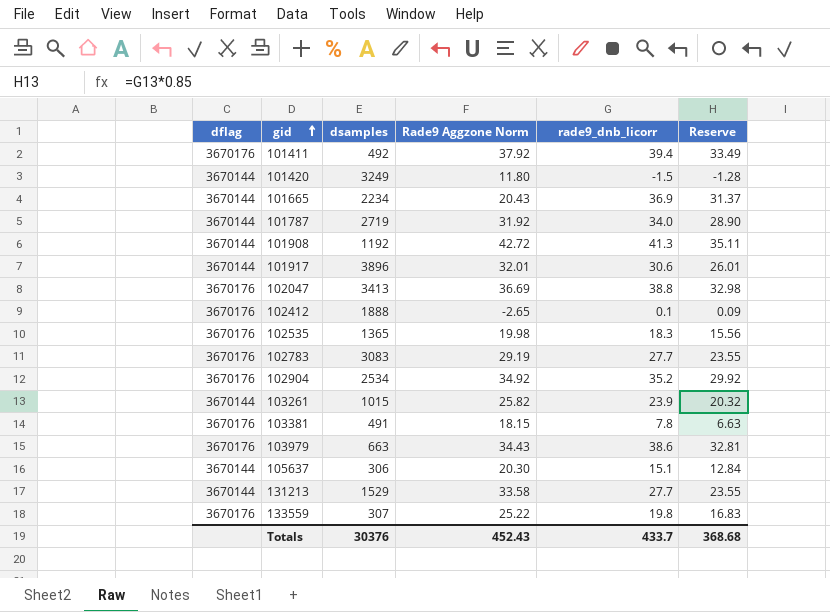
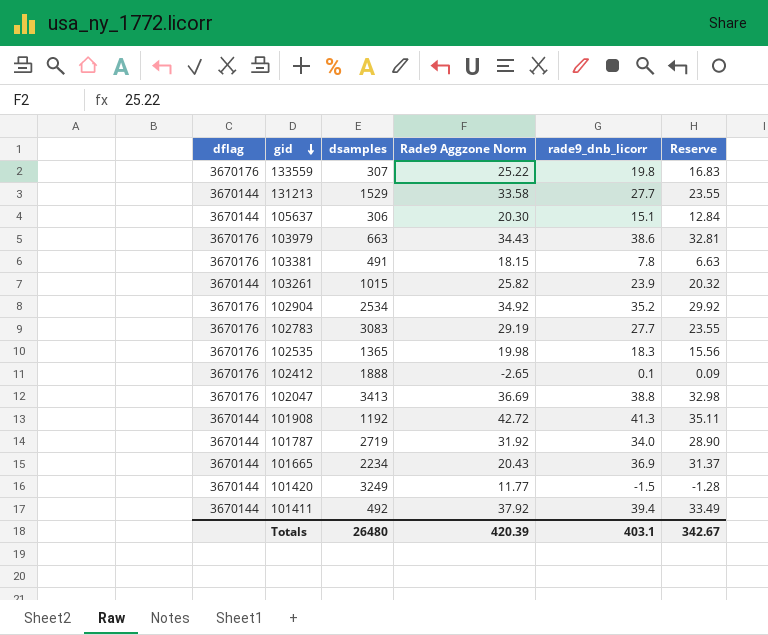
row order: gid ascending -> gid descending
row 101917: 3670144 | 3896 | 32.01 | 30.6 | 26.01 -> none
101420 | Rade9 Aggzone Norm: 11.80 -> 11.77
101411 | dflag: 3670176 -> 3670144
Totals | dsamples: 30376 -> 26480
Totals | Rade9 Aggzone Norm: 452.43 -> 420.39
Totals | rade9_dnb_licorr: 433.7 -> 403.1
Totals | Reserve: 368.68 -> 342.67

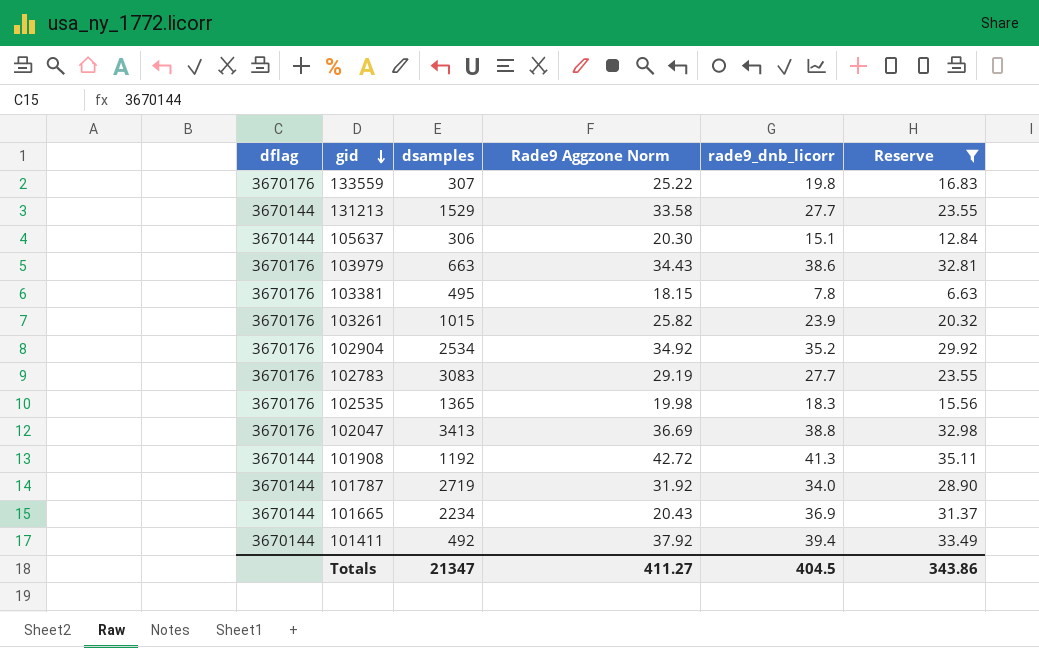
filter: none -> Reserve >= 6.63
103381 | dsamples: 491 -> 495
103261 | dflag: 3670144 -> 3670176
Totals | dsamples: 26480 -> 21347
Totals | Rade9 Aggzone Norm: 420.39 -> 411.27
Totals | rade9_dnb_licorr: 403.1 -> 404.5
Totals | Reserve: 342.67 -> 343.86

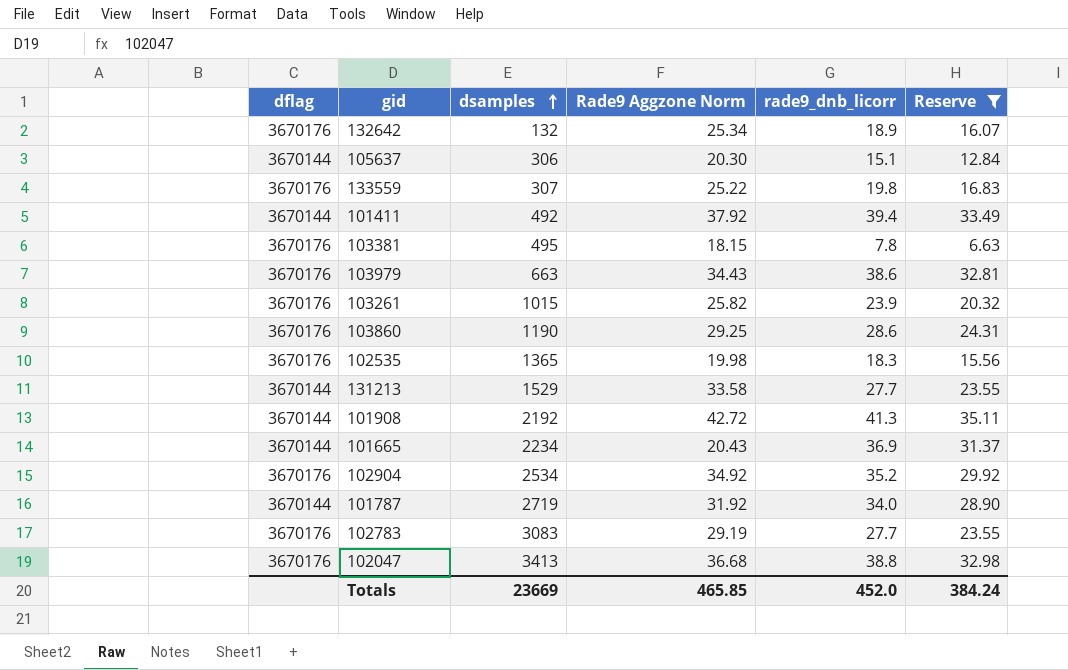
row order: gid descending -> dsamples ascending
row 132642: none -> 3670176 | 132 | 25.34 | 18.9 | 16.07
row 103860: none -> 3670176 | 1190 | 29.25 | 28.6 | 24.31
101908 | dsamples: 1192 -> 2192
102047 | Rade9 Aggzone Norm: 36.69 -> 36.68
Totals | dsamples: 21347 -> 23669
Totals | Rade9 Aggzone Norm: 411.27 -> 465.85
Totals | rade9_dnb_licorr: 404.5 -> 452.0
Totals | Reserve: 343.86 -> 384.24

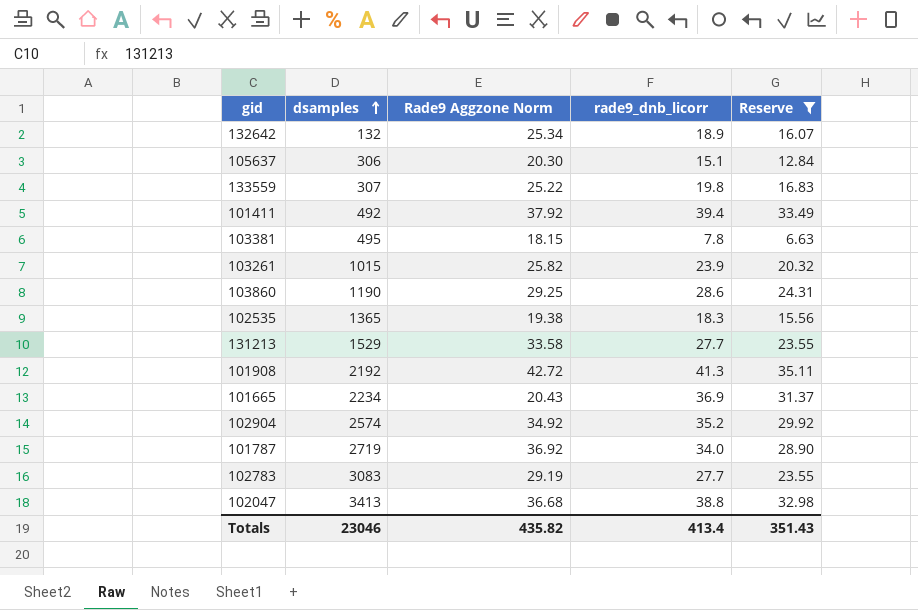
column dflag | position: 1 -> none
row 103979: 3670176 | 663 | 34.43 | 38.6 | 32.81 -> none
102535 | Rade9 Aggzone Norm: 19.98 -> 19.38
102904 | dsamples: 2534 -> 2574
101787 | Rade9 Aggzone Norm: 31.92 -> 36.92
Totals | dsamples: 23669 -> 23046
Totals | Rade9 Aggzone Norm: 465.85 -> 435.82
Totals | rade9_dnb_licorr: 452.0 -> 413.4
Totals | Reserve: 384.24 -> 351.43

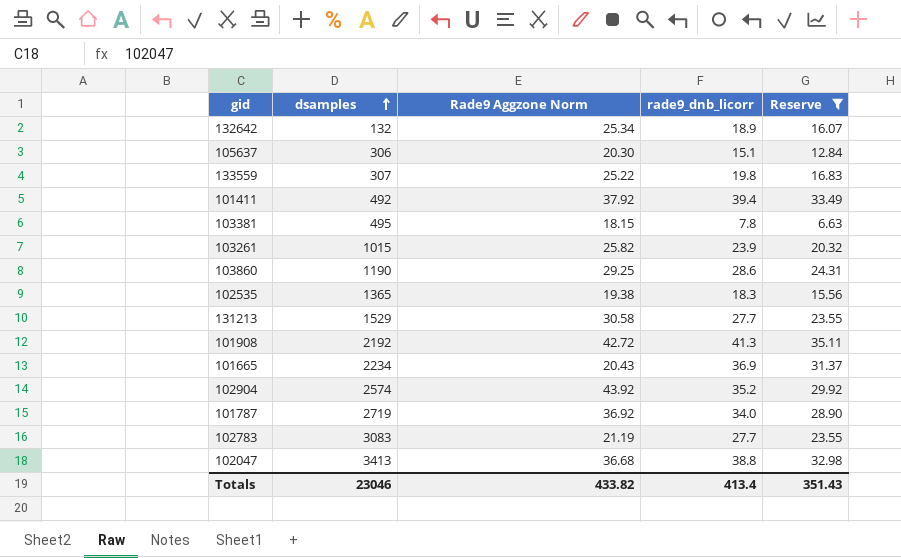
131213 | Rade9 Aggzone Norm: 33.58 -> 30.58
102904 | Rade9 Aggzone Norm: 34.92 -> 43.92
102783 | Rade9 Aggzone Norm: 29.19 -> 21.19
Totals | Rade9 Aggzone Norm: 435.82 -> 433.82

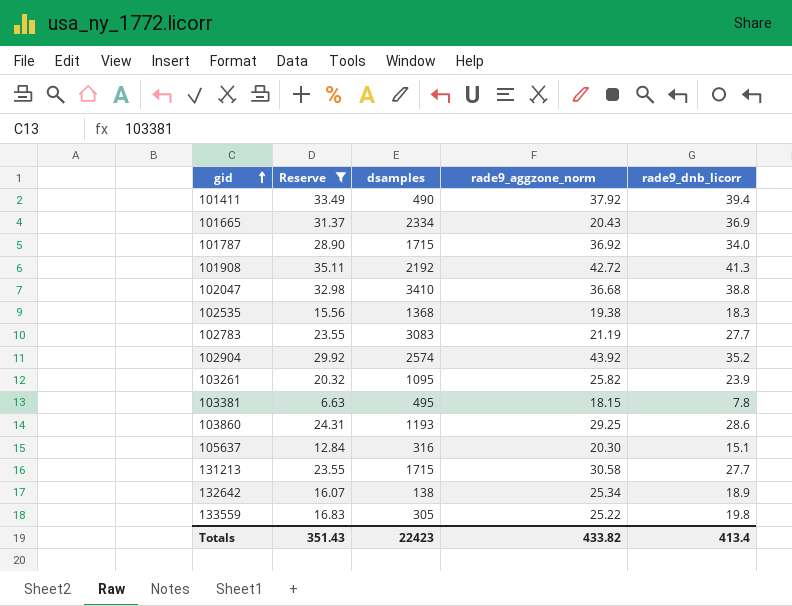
row order: dsamples ascending -> gid ascending
column Reserve | position: 5 -> 2
column name: Rade9 Aggzone Norm -> rade9_aggzone_norm
101411 | dsamples: 492 -> 490
101665 | dsamples: 2234 -> 2334
101787 | dsamples: 2719 -> 1715
102047 | dsamples: 3413 -> 3410
102535 | dsamples: 1365 -> 1368
103261 | dsamples: 1015 -> 1095
103860 | dsamples: 1190 -> 1193
105637 | dsamples: 306 -> 316
131213 | dsamples: 1529 -> 1715
132642 | dsamples: 132 -> 138
133559 | dsamples: 307 -> 305
Totals | dsamples: 23046 -> 22423

